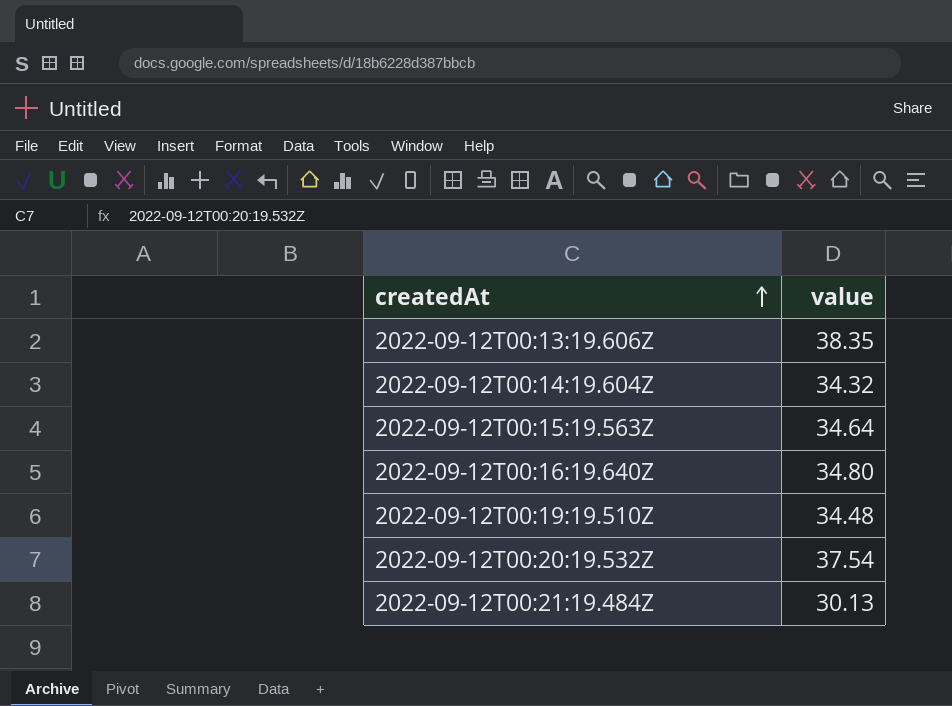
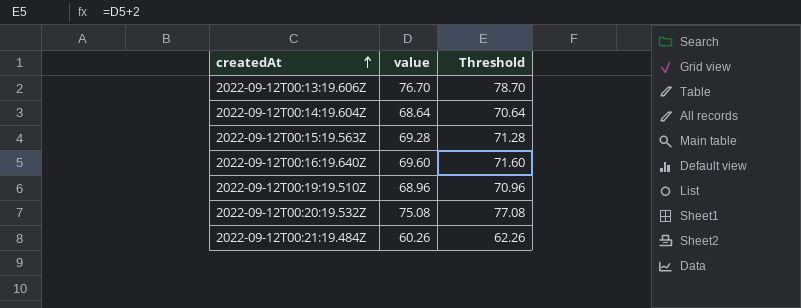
column Threshold | formula: none -> [value] + 2
2022-09-12T00:13:19.606Z | value: 38.35 -> 76.70
2022-09-12T00:14:19.604Z | value: 34.32 -> 68.64
2022-09-12T00:15:19.563Z | value: 34.64 -> 69.28
2022-09-12T00:16:19.640Z | value: 34.80 -> 69.60
2022-09-12T00:19:19.510Z | value: 34.48 -> 68.96
2022-09-12T00:20:19.532Z | value: 37.54 -> 75.08
2022-09-12T00:21:19.484Z | value: 30.13 -> 60.26

